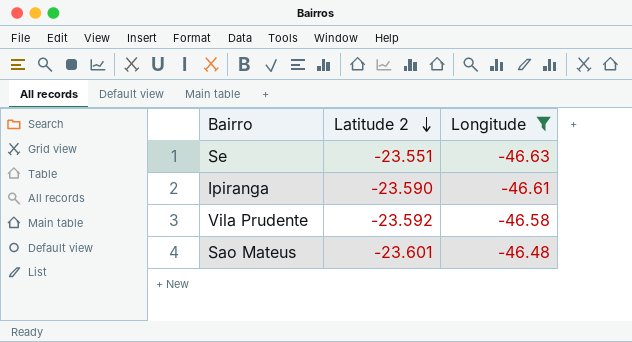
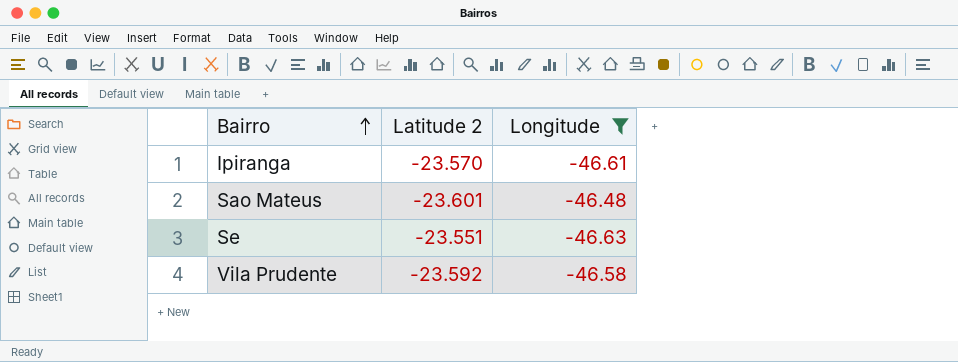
row order: Latitude 2 descending -> Bairro ascending
Ipiranga | Latitude 2: -23.590 -> -23.570

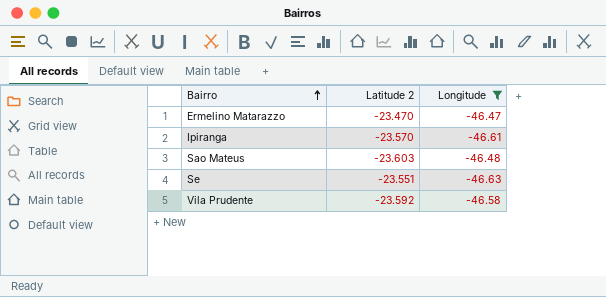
row Ermelino Matarazzo: none -> -23.470 | -46.47
Sao Mateus | Latitude 2: -23.601 -> -23.603

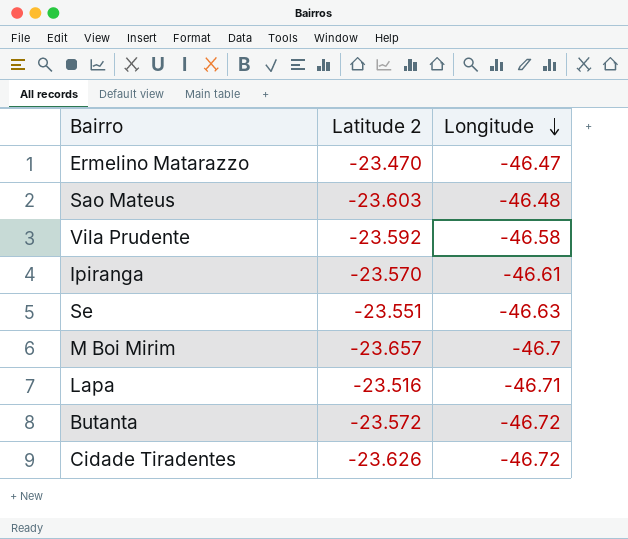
filter: Longitude >= -46.63 -> none
row order: Bairro ascending -> Longitude descending

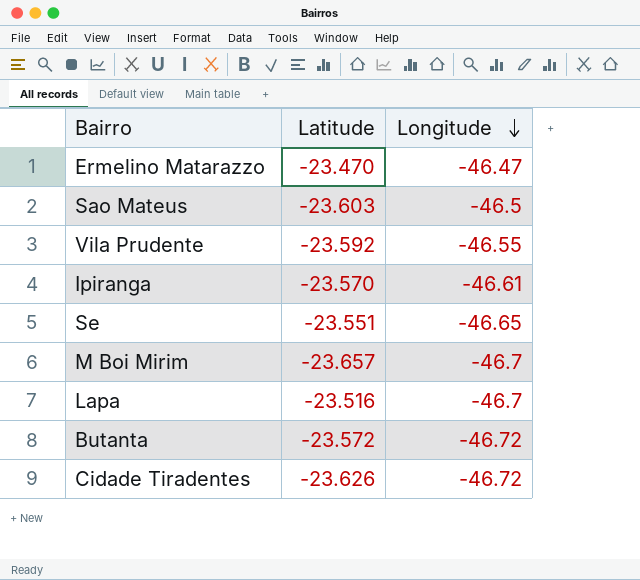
column name: Latitude 2 -> Latitude
Sao Mateus | Longitude: -46.48 -> -46.5
Vila Prudente | Longitude: -46.58 -> -46.55
Se | Longitude: -46.63 -> -46.65
Lapa | Longitude: -46.71 -> -46.7

